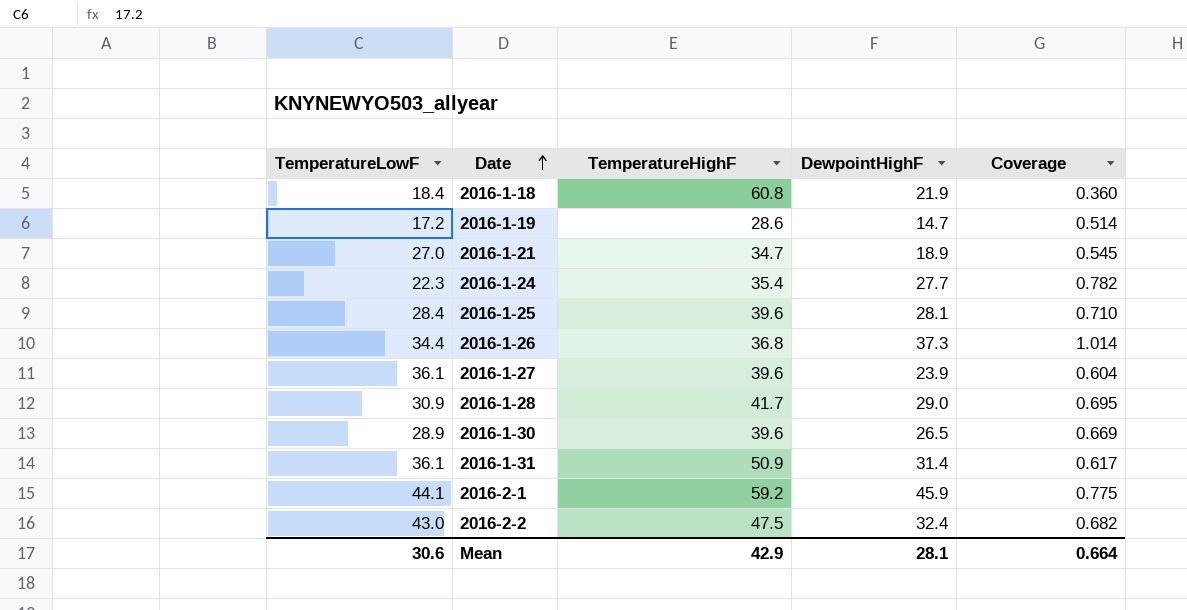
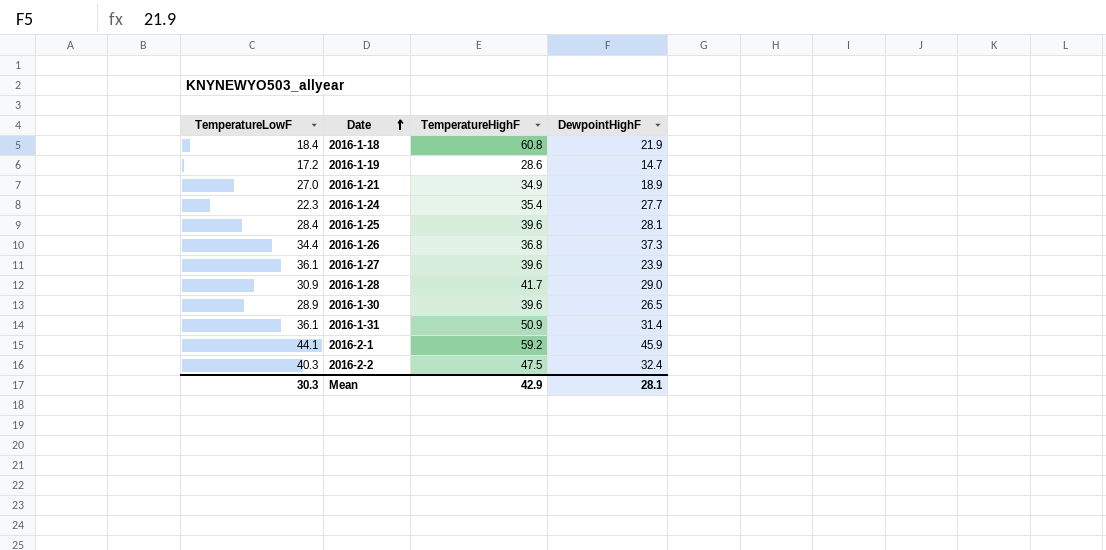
column Coverage | formula: [DewpointHighF] / [TemperatureHighF] -> none
2016-1-21 | TemperatureHighF: 34.7 -> 34.9
2016-2-2 | TemperatureLowF: 43.0 -> 40.3
Mean | TemperatureLowF: 30.6 -> 30.3

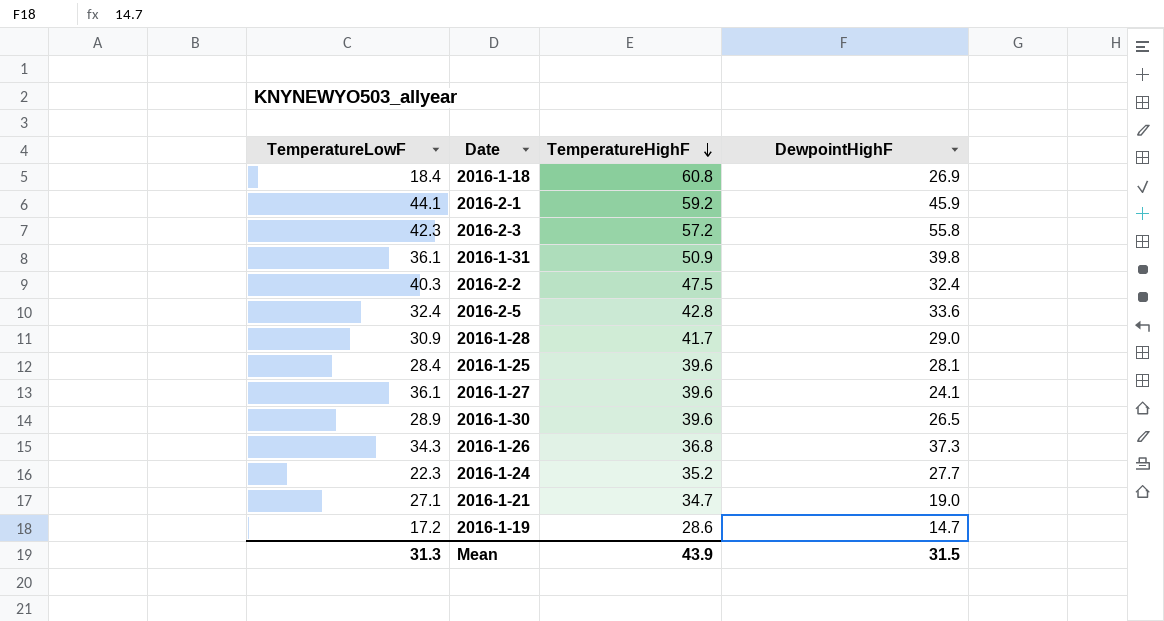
row order: Date ascending -> TemperatureHighF descending
2016-1-18 | DewpointHighF: 21.9 -> 26.9
row 2016-2-3: none -> 42.3 | 57.2 | 55.8
2016-1-31 | DewpointHighF: 31.4 -> 39.8
row 2016-2-5: none -> 32.4 | 42.8 | 33.6
2016-1-27 | DewpointHighF: 23.9 -> 24.1
2016-1-26 | TemperatureLowF: 34.4 -> 34.3
2016-1-24 | TemperatureHighF: 35.4 -> 35.2
2016-1-21 | TemperatureLowF: 27.0 -> 27.1
2016-1-21 | TemperatureHighF: 34.9 -> 34.7
2016-1-21 | DewpointHighF: 18.9 -> 19.0
Mean | TemperatureLowF: 30.3 -> 31.3
Mean | TemperatureHighF: 42.9 -> 43.9
Mean | DewpointHighF: 28.1 -> 31.5

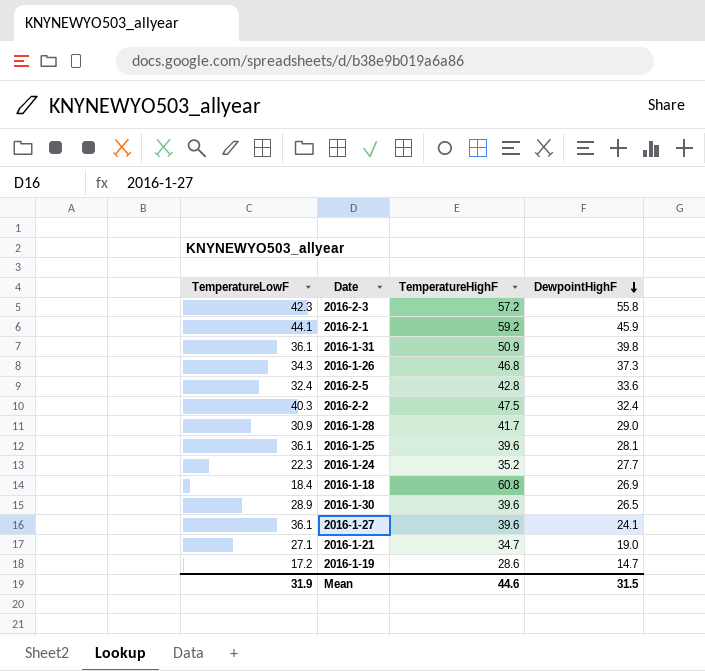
row order: TemperatureHighF descending -> DewpointHighF descending
2016-1-26 | TemperatureHighF: 36.8 -> 46.8
2016-1-25 | TemperatureLowF: 28.4 -> 36.1
Mean | TemperatureLowF: 31.3 -> 31.9
Mean | TemperatureHighF: 43.9 -> 44.6

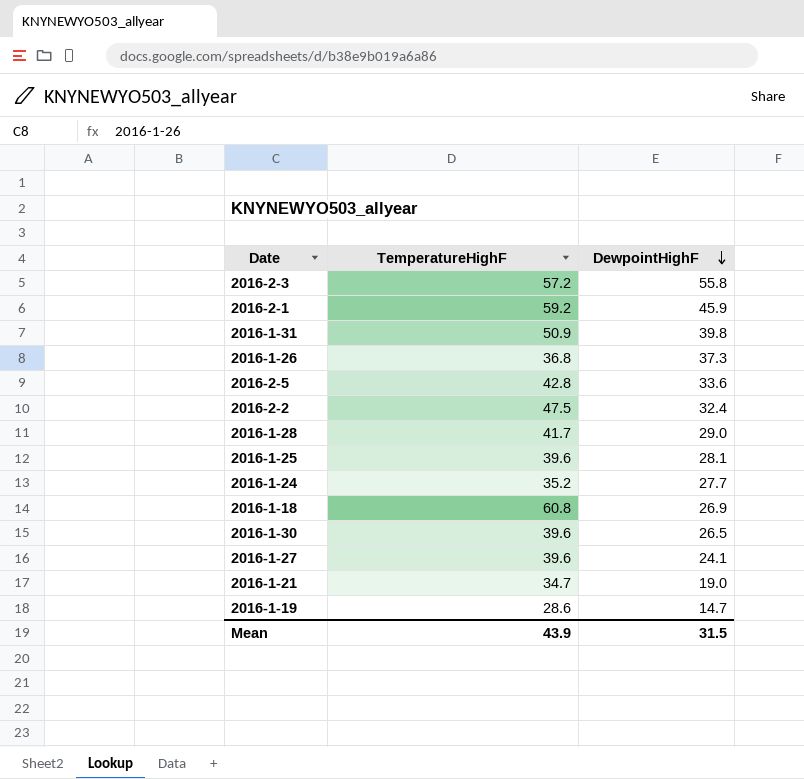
column TemperatureLowF | position: 1 -> none
2016-1-26 | TemperatureHighF: 46.8 -> 36.8
Mean | TemperatureHighF: 44.6 -> 43.9

